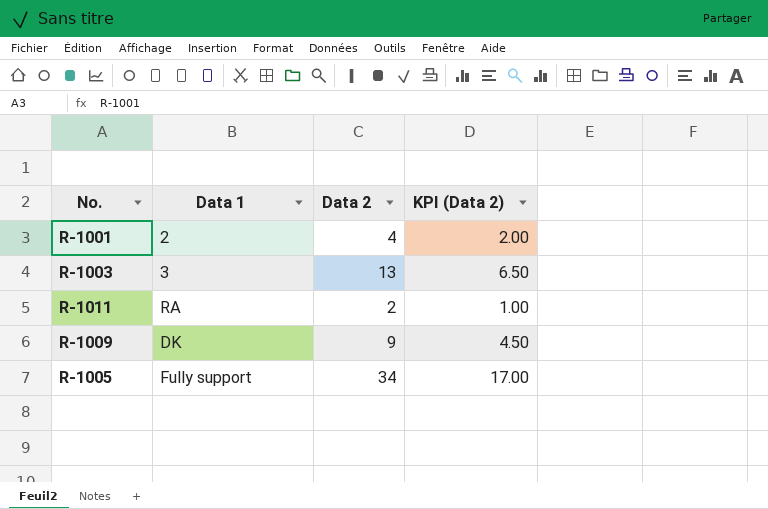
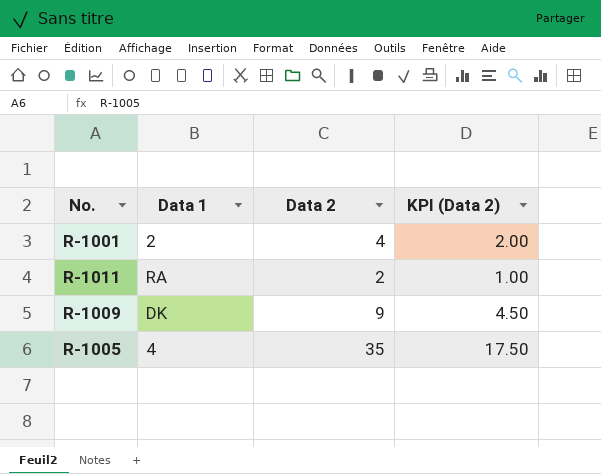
row R-1003: 3 | 13 | 6.50 -> none
R-1005 | Data 1: Fully support -> 4
R-1005 | Data 2: 34 -> 35
R-1005 | KPI (Data 2): 17.00 -> 17.50

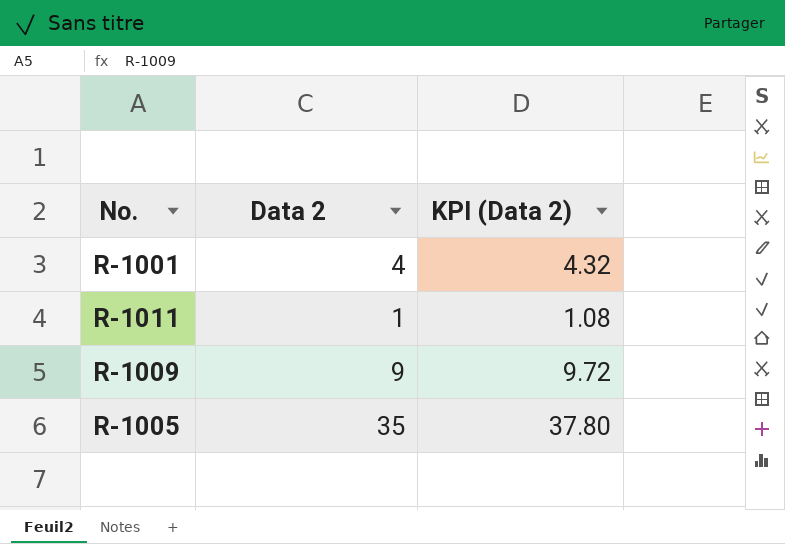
column Data 1 | position: 2 -> none
column KPI (Data 2) | formula: [Data 2] * 0.5 -> [Data 2] * 1.08
R-1011 | Data 2: 2 -> 1

